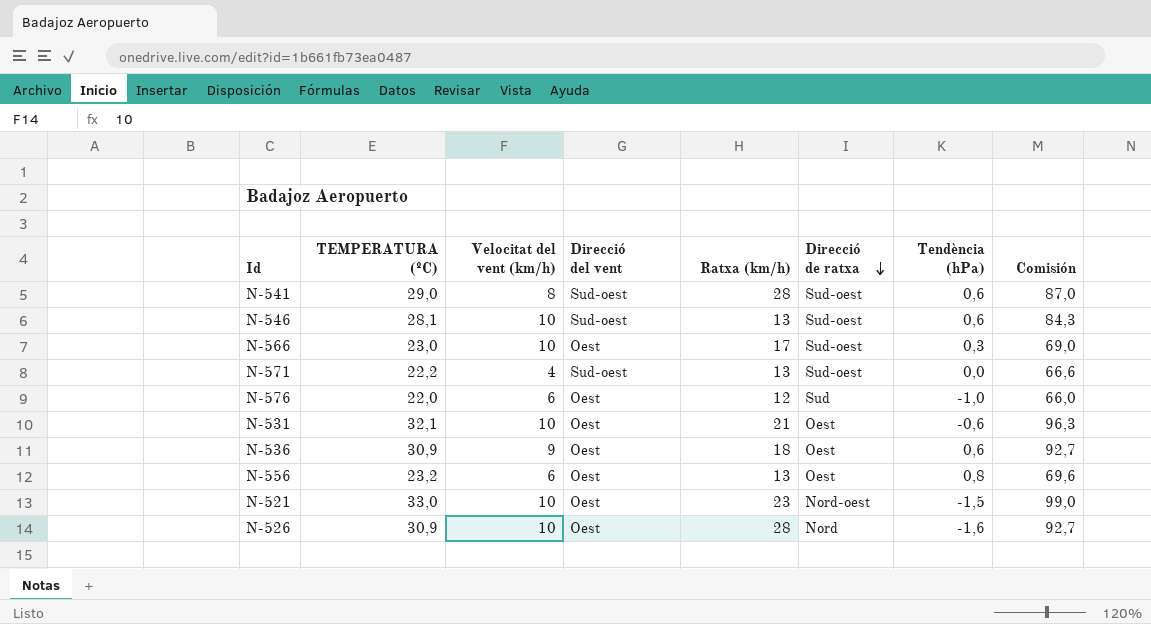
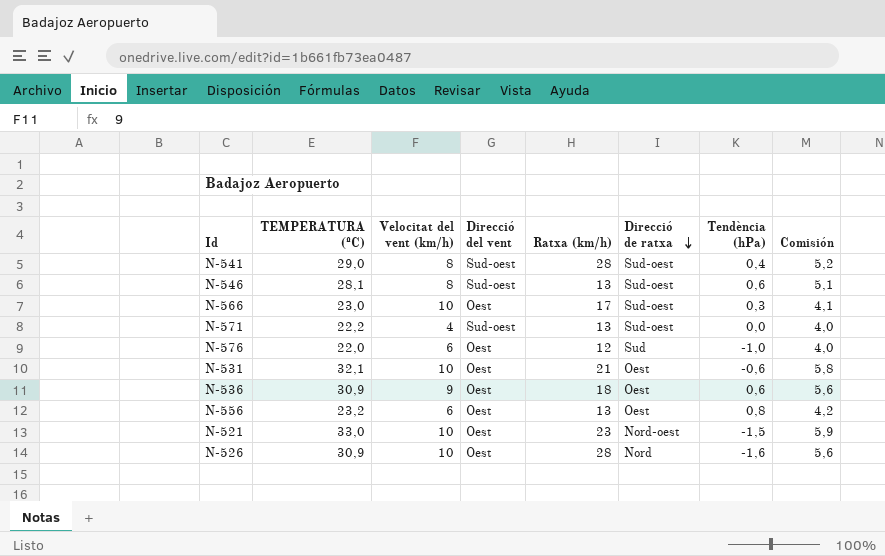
column Comisión | formula: [TEMPERATURA (ºC)] * 3 -> [TEMPERATURA (ºC)] * 0,18
N-541 | Tendència (hPa): 0,6 -> 0,4
N-546 | Velocitat del vent (km/h): 10 -> 8

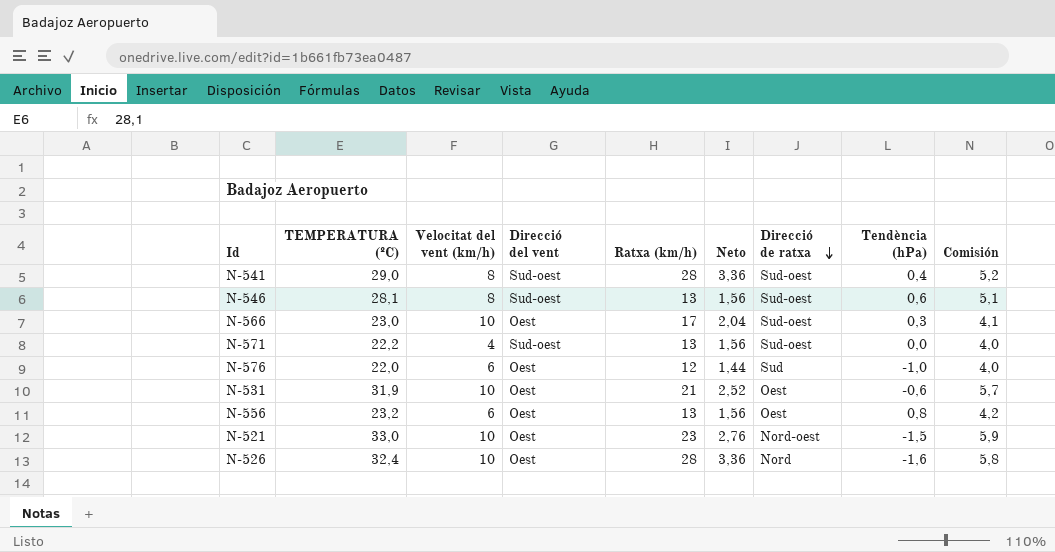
column Neto | formula: none -> [Ratxa (km/h)] * 0,12
row N-536: 30,9 | 9 | Oest | 18 | Oest | 0,6 | 5,6 -> none
N-531 | TEMPERATURA (ºC): 32,1 -> 31,9
N-531 | Comisión: 5,8 -> 5,7
N-526 | TEMPERATURA (ºC): 30,9 -> 32,4
N-526 | Comisión: 5,6 -> 5,8

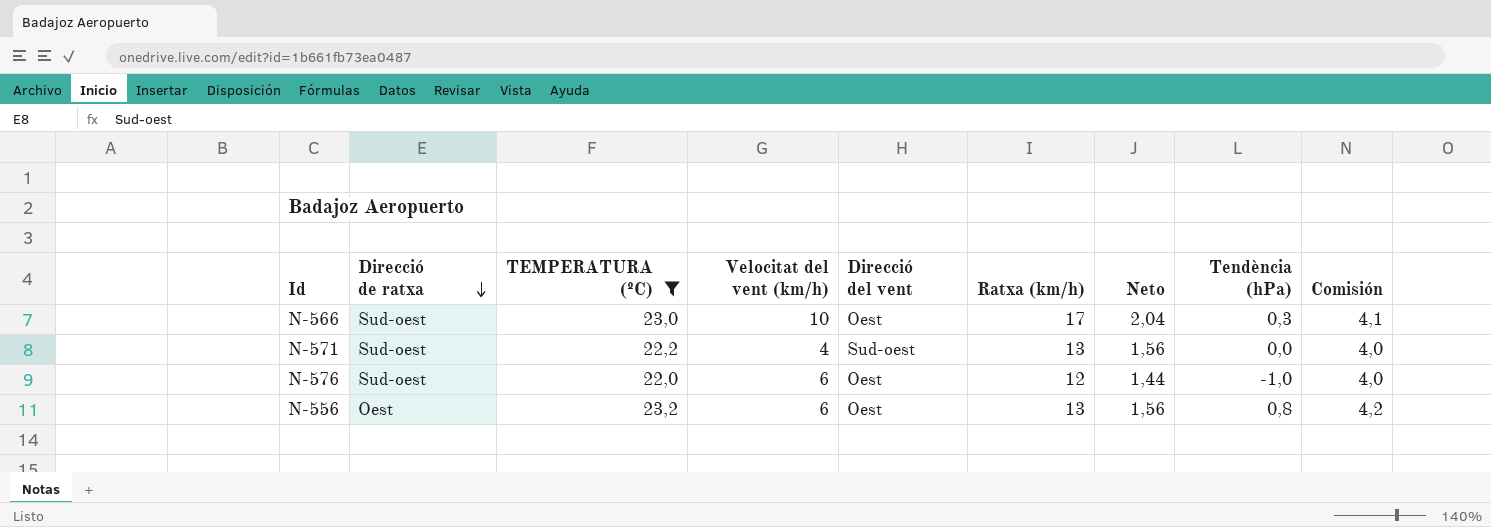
filter: none -> TEMPERATURA (ºC) <= 23,2
column Direcció de ratxa | position: 7 -> 2
N-576 | Direcció de ratxa: Sud -> Sud-oest

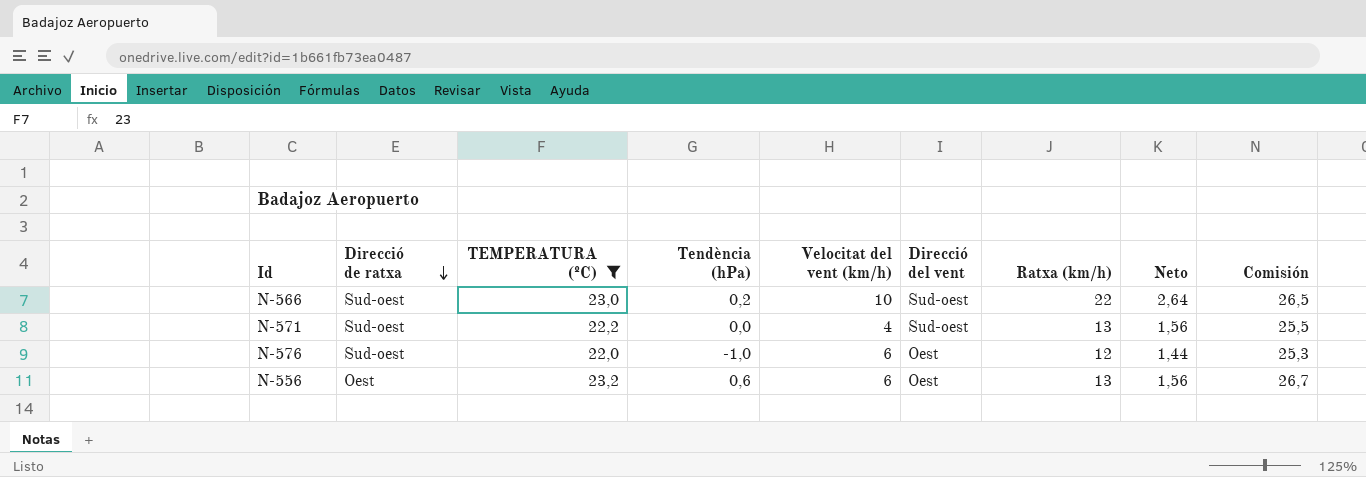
column Tendència (hPa) | position: 8 -> 4
column Comisión | formula: [TEMPERATURA (ºC)] * 0,18 -> [TEMPERATURA (ºC)] * 1,15
N-566 | Tendència (hPa): 0,3 -> 0,2
N-566 | Direcció del vent: Oest -> Sud-oest
N-566 | Ratxa (km/h): 17 -> 22
N-566 | Neto: 2,04 -> 2,64
N-556 | Tendència (hPa): 0,8 -> 0,6

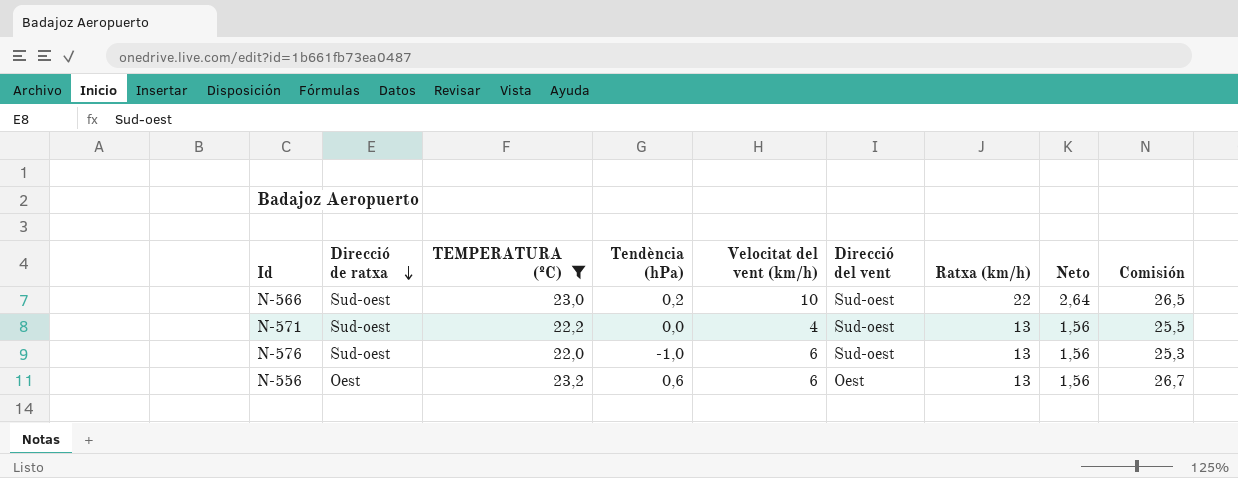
N-576 | Direcció del vent: Oest -> Sud-oest
N-576 | Ratxa (km/h): 12 -> 13
N-576 | Neto: 1,44 -> 1,56

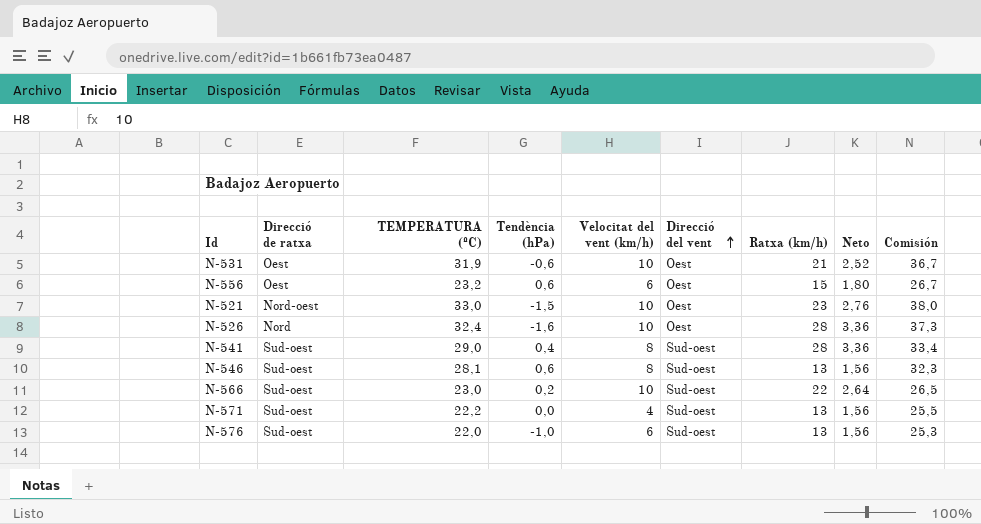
filter: TEMPERATURA (ºC) <= 23,2 -> none
row order: Direcció de ratxa descending -> Direcció del vent ascending
N-556 | Ratxa (km/h): 13 -> 15
N-556 | Neto: 1,56 -> 1,80

